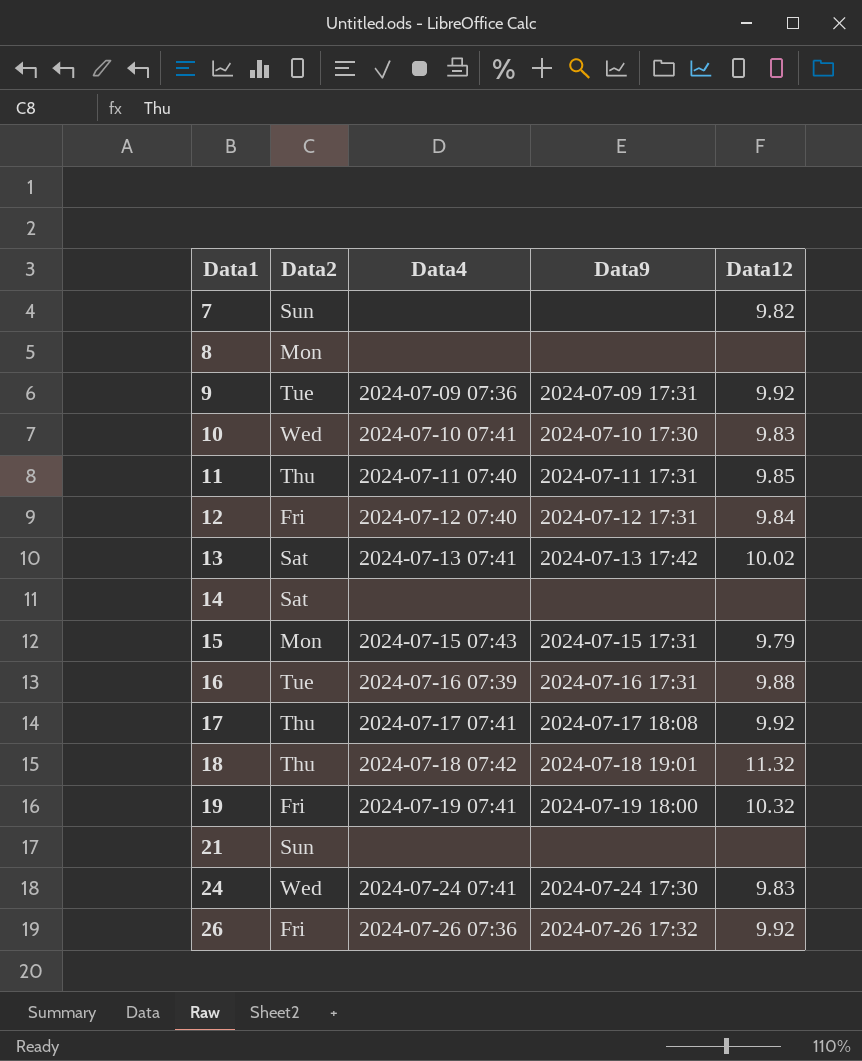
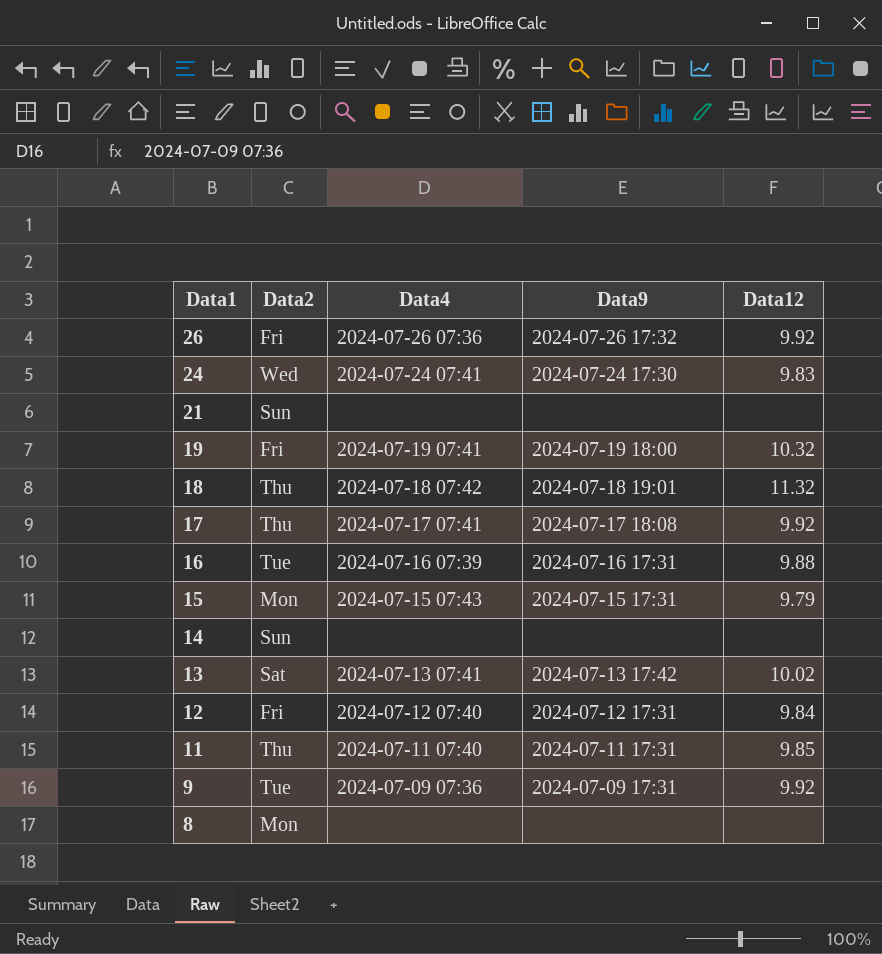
row order: Data1 ascending -> Data1 descending
row 7: Sun | none | none | 9.82 -> none
row 10: Wed | 2024-07-10 07:41 | 2024-07-10 17:30 | 9.83 -> none
14 | Data2: Sat -> Sun

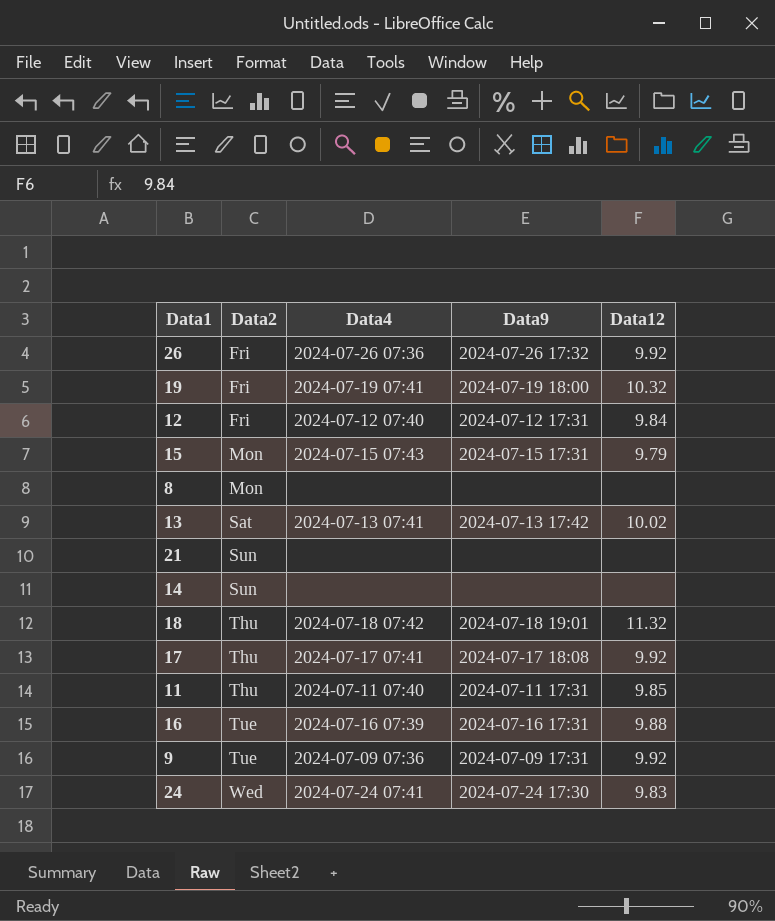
row order: Data1 descending -> Data2 ascending

